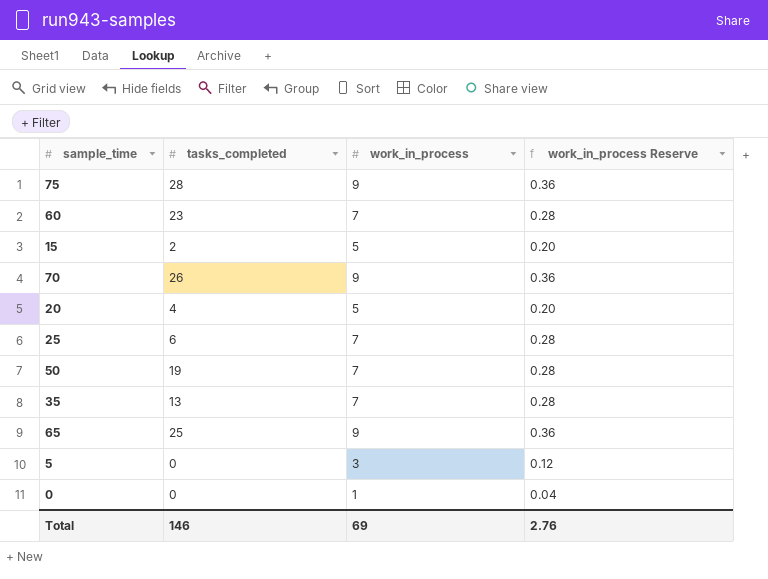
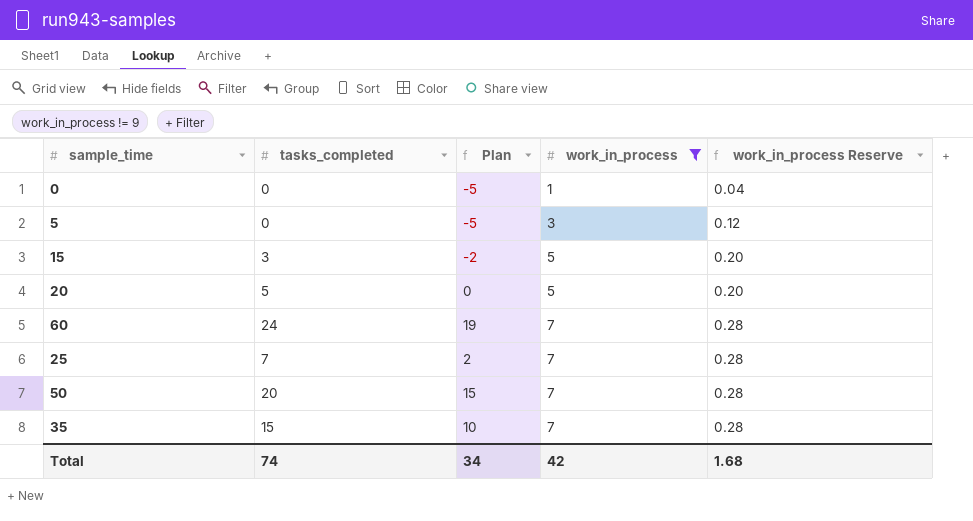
filter: none -> work_in_process != 9
row order: none -> work_in_process ascending
column Plan | formula: none -> [tasks_completed] - 5
15 | tasks_completed: 2 -> 3
20 | tasks_completed: 4 -> 5
60 | tasks_completed: 23 -> 24
25 | tasks_completed: 6 -> 7
50 | tasks_completed: 19 -> 20
35 | tasks_completed: 13 -> 15
Total | tasks_completed: 146 -> 74
Total | work_in_process: 69 -> 42
Total | work_in_process Reserve: 2.76 -> 1.68

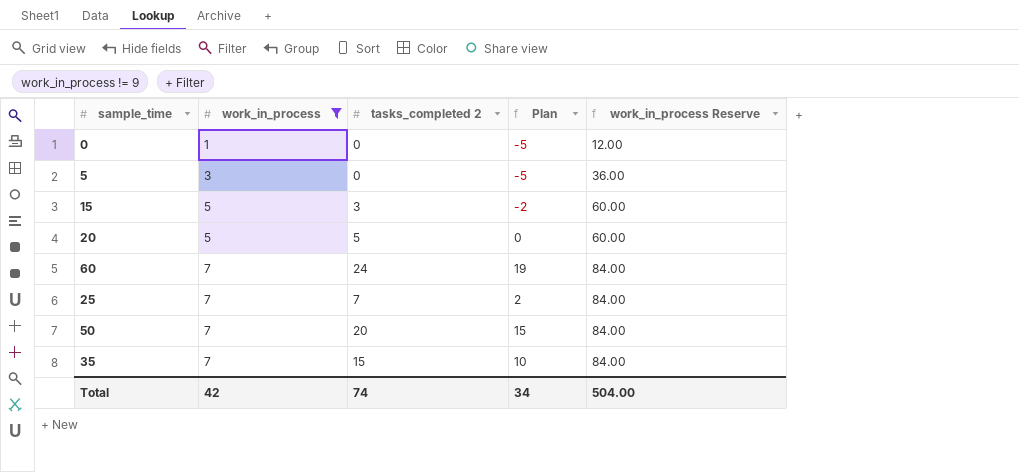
column work_in_process | position: 4 -> 2
column name: tasks_completed -> tasks_completed 2
column work_in_process Reserve | formula: [work_in_process] * 0.04 -> [work_in_process] * 12
Total | work_in_process Reserve: 1.68 -> 504.00

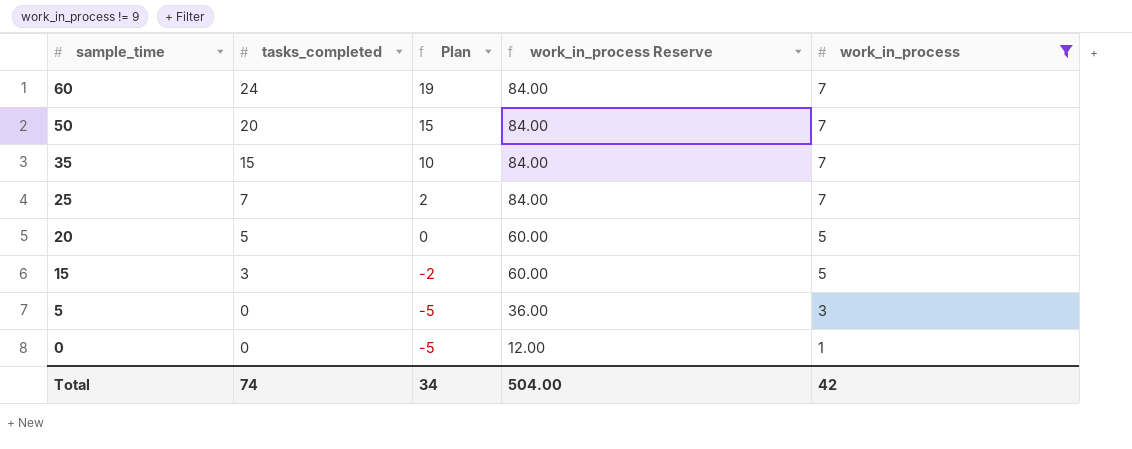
row order: work_in_process ascending -> sample_time descending
column name: tasks_completed 2 -> tasks_completed
column work_in_process | position: 2 -> 5

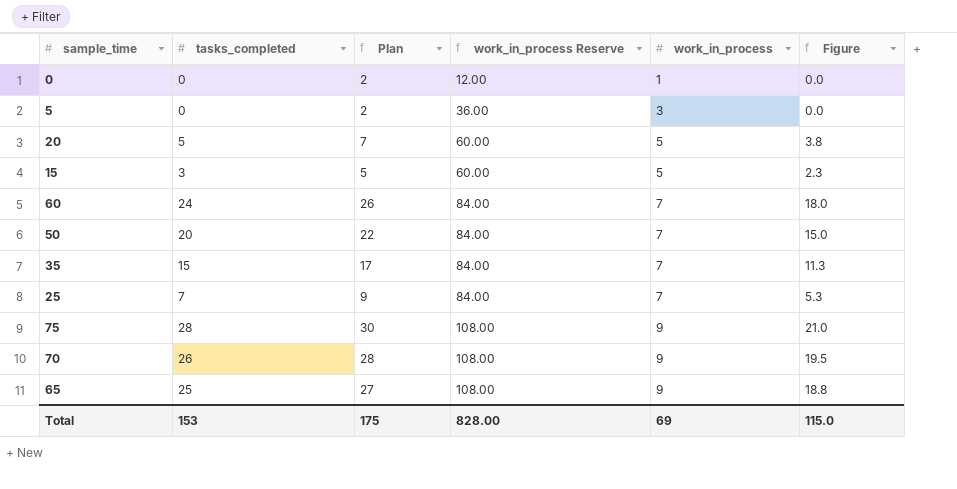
filter: work_in_process != 9 -> none
row order: sample_time descending -> work_in_process Reserve ascending
column Plan | formula: [tasks_completed] - 5 -> [tasks_completed] + 2
column Figure | formula: none -> [tasks_completed] * 0.75
Total | tasks_completed: 74 -> 153
Total | Plan: 34 -> 175
Total | work_in_process Reserve: 504.00 -> 828.00
Total | work_in_process: 42 -> 69

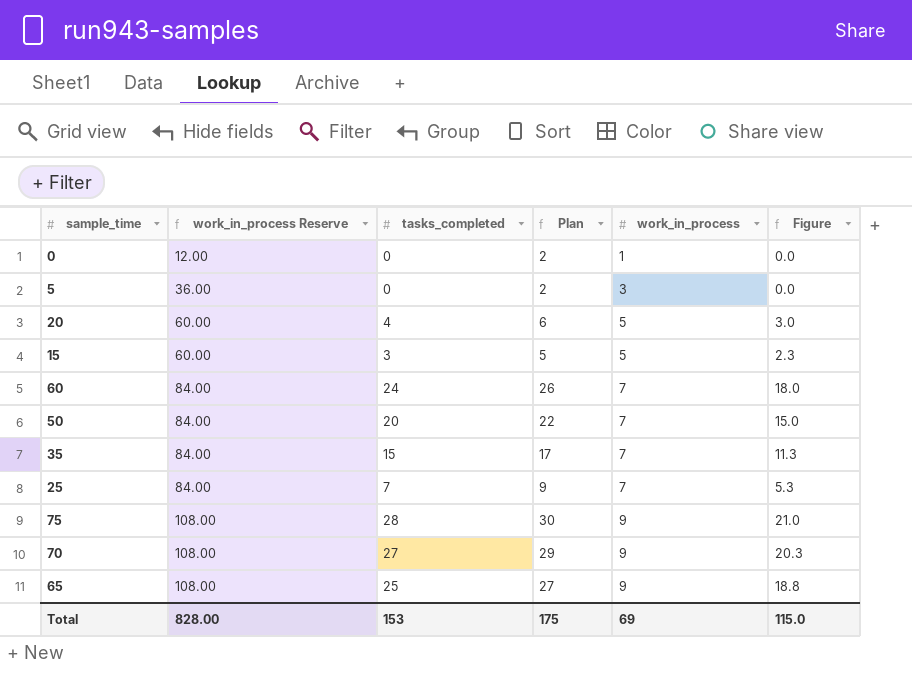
column work_in_process Reserve | position: 4 -> 2
20 | tasks_completed: 5 -> 4
20 | Plan: 7 -> 6
20 | Figure: 3.8 -> 3.0
70 | tasks_completed: 26 -> 27
70 | Plan: 28 -> 29
70 | Figure: 19.5 -> 20.3

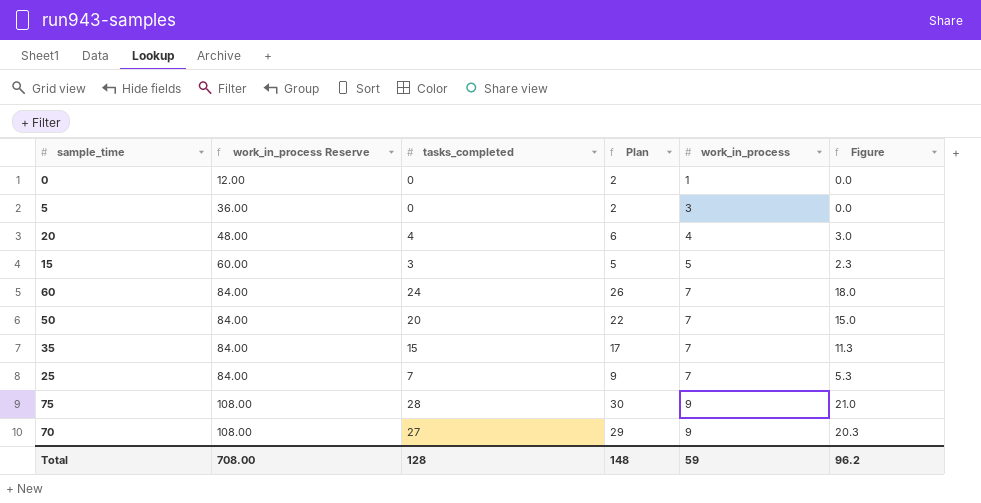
row 65: 108.00 | 25 | 27 | 9 | 18.8 -> none
20 | work_in_process Reserve: 60.00 -> 48.00
20 | work_in_process: 5 -> 4
Total | work_in_process Reserve: 828.00 -> 708.00
Total | tasks_completed: 153 -> 128
Total | Plan: 175 -> 148
Total | work_in_process: 69 -> 59
Total | Figure: 115.0 -> 96.2

